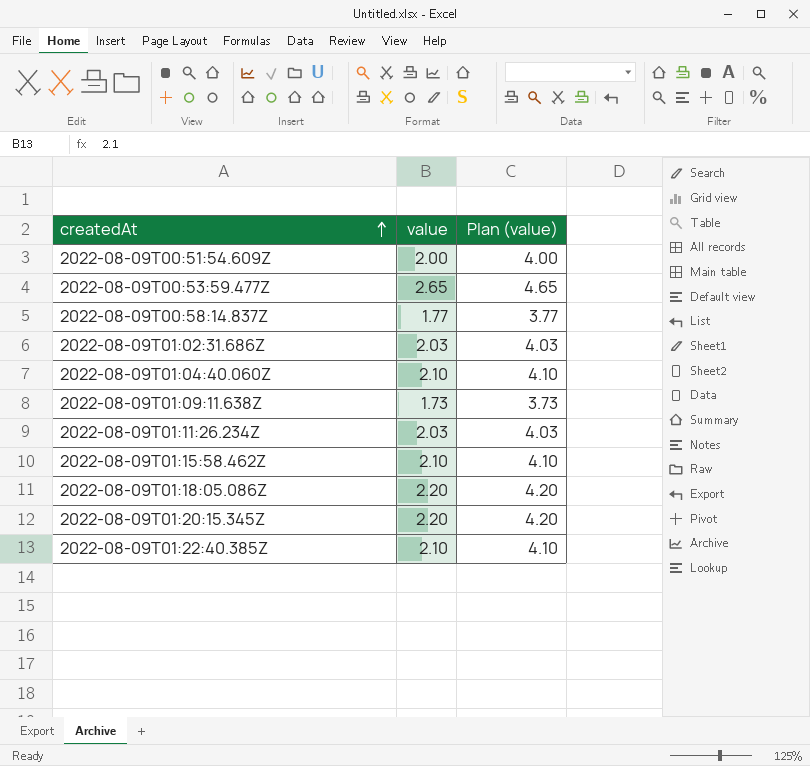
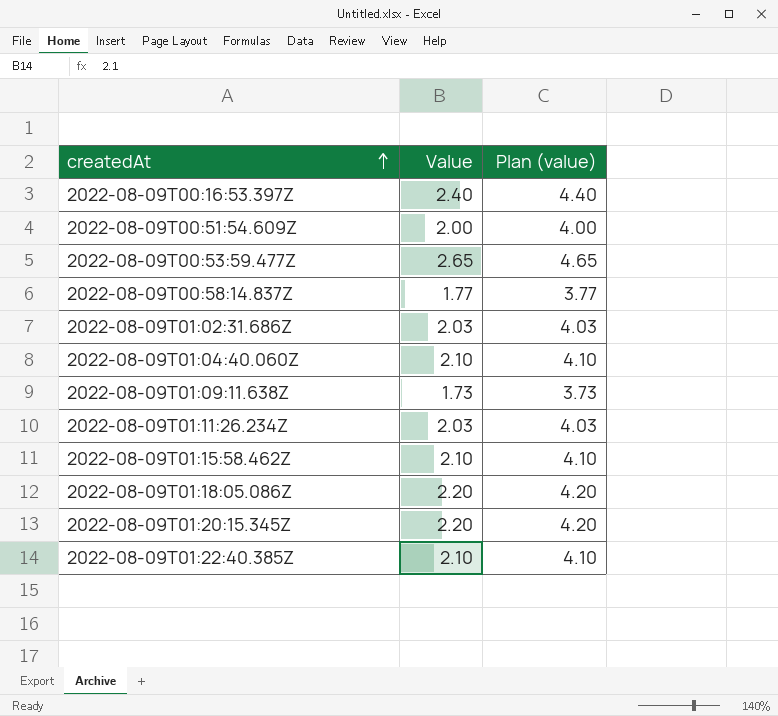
column name: value -> Value
row 2022-08-09T00:16:53.397Z: none -> 2.40 | 4.40

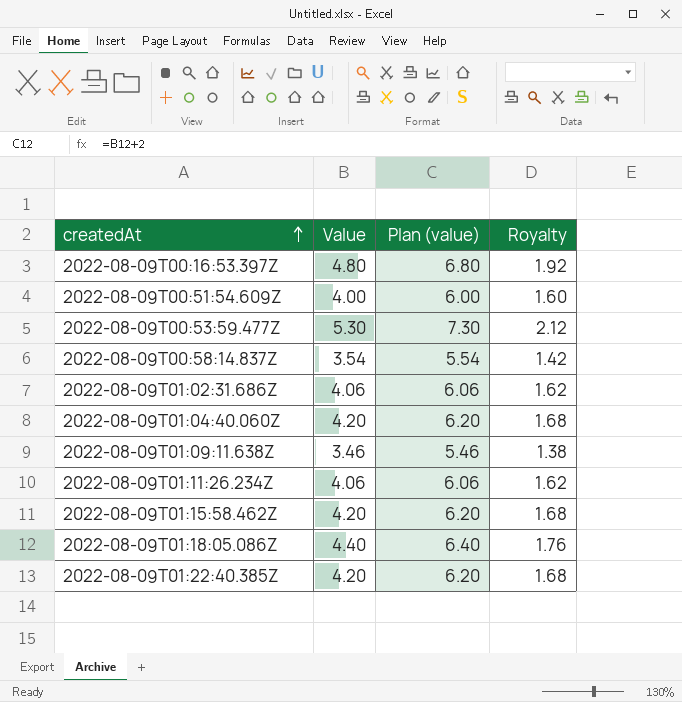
column Royalty | formula: none -> [Value] * 0.4
row 2022-08-09T01:20:15.345Z: 2.20 | 4.20 -> none
2022-08-09T00:16:53.397Z | Value: 2.40 -> 4.80
2022-08-09T00:16:53.397Z | Plan (value): 4.40 -> 6.80
2022-08-09T00:51:54.609Z | Value: 2.00 -> 4.00
2022-08-09T00:51:54.609Z | Plan (value): 4.00 -> 6.00
2022-08-09T00:53:59.477Z | Value: 2.65 -> 5.30
2022-08-09T00:53:59.477Z | Plan (value): 4.65 -> 7.30
2022-08-09T00:58:14.837Z | Value: 1.77 -> 3.54
2022-08-09T00:58:14.837Z | Plan (value): 3.77 -> 5.54
2022-08-09T01:02:31.686Z | Value: 2.03 -> 4.06
2022-08-09T01:02:31.686Z | Plan (value): 4.03 -> 6.06
2022-08-09T01:04:40.060Z | Value: 2.10 -> 4.20
2022-08-09T01:04:40.060Z | Plan (value): 4.10 -> 6.20
2022-08-09T01:09:11.638Z | Value: 1.73 -> 3.46
2022-08-09T01:09:11.638Z | Plan (value): 3.73 -> 5.46
2022-08-09T01:11:26.234Z | Value: 2.03 -> 4.06
2022-08-09T01:11:26.234Z | Plan (value): 4.03 -> 6.06
2022-08-09T01:15:58.462Z | Value: 2.10 -> 4.20
2022-08-09T01:15:58.462Z | Plan (value): 4.10 -> 6.20
2022-08-09T01:18:05.086Z | Value: 2.20 -> 4.40
2022-08-09T01:18:05.086Z | Plan (value): 4.20 -> 6.40
2022-08-09T01:22:40.385Z | Value: 2.10 -> 4.20
2022-08-09T01:22:40.385Z | Plan (value): 4.10 -> 6.20

